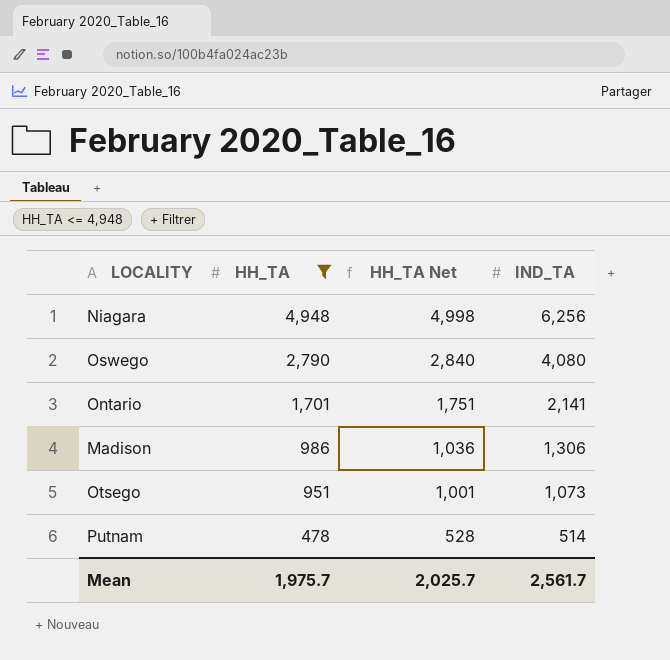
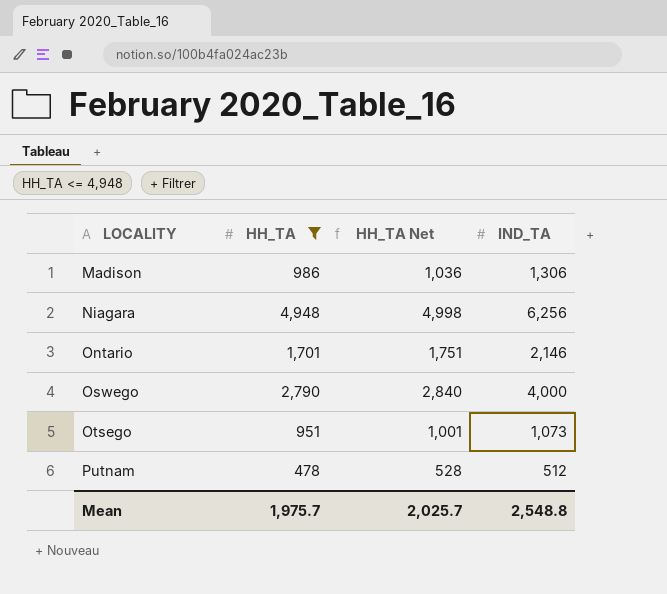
row order: HH_TA descending -> LOCALITY ascending
Ontario | IND_TA: 2,141 -> 2,146
Oswego | IND_TA: 4,080 -> 4,000
Putnam | IND_TA: 514 -> 512
Mean | IND_TA: 2,561.7 -> 2,548.8

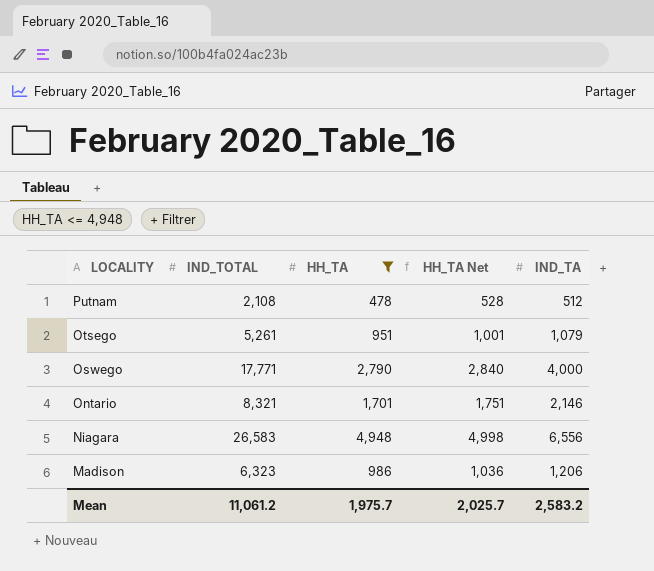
row order: LOCALITY ascending -> LOCALITY descending
column IND_TOTAL | position: none -> 2
Otsego | IND_TA: 1,073 -> 1,079
Niagara | IND_TA: 6,256 -> 6,556
Madison | IND_TA: 1,306 -> 1,206
Mean | IND_TA: 2,548.8 -> 2,583.2

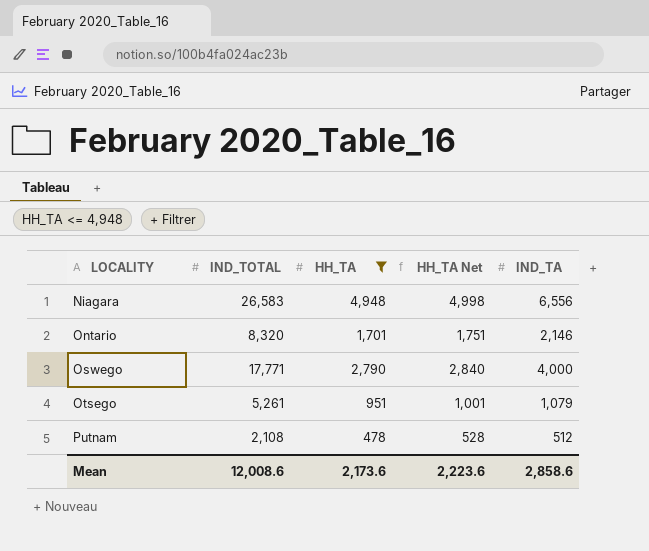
row order: LOCALITY descending -> LOCALITY ascending
row Madison: 6,323 | 986 | 1,036 | 1,206 -> none
Ontario | IND_TOTAL: 8,321 -> 8,320
Mean | IND_TOTAL: 11,061.2 -> 12,008.6
Mean | HH_TA: 1,975.7 -> 2,173.6
Mean | HH_TA Net: 2,025.7 -> 2,223.6
Mean | IND_TA: 2,583.2 -> 2,858.6

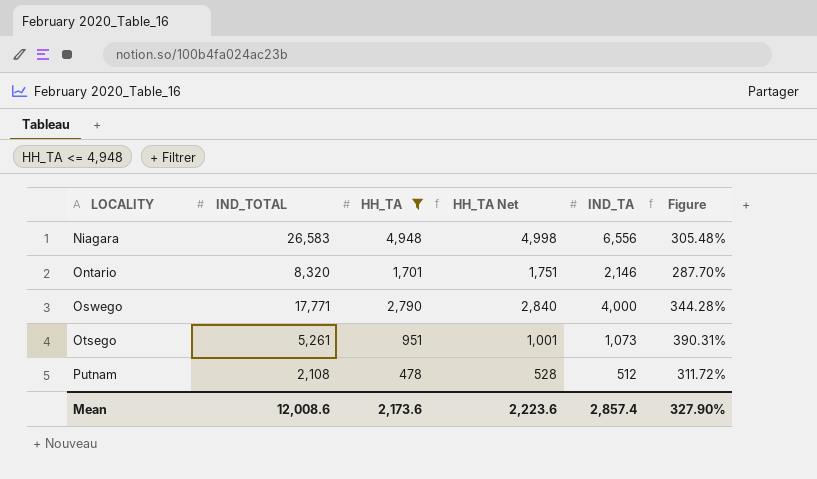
column Figure | formula: none -> ([IND_TOTAL] - [IND_TA]) / [IND_TA]
Otsego | IND_TA: 1,079 -> 1,073
Mean | IND_TA: 2,858.6 -> 2,857.4

